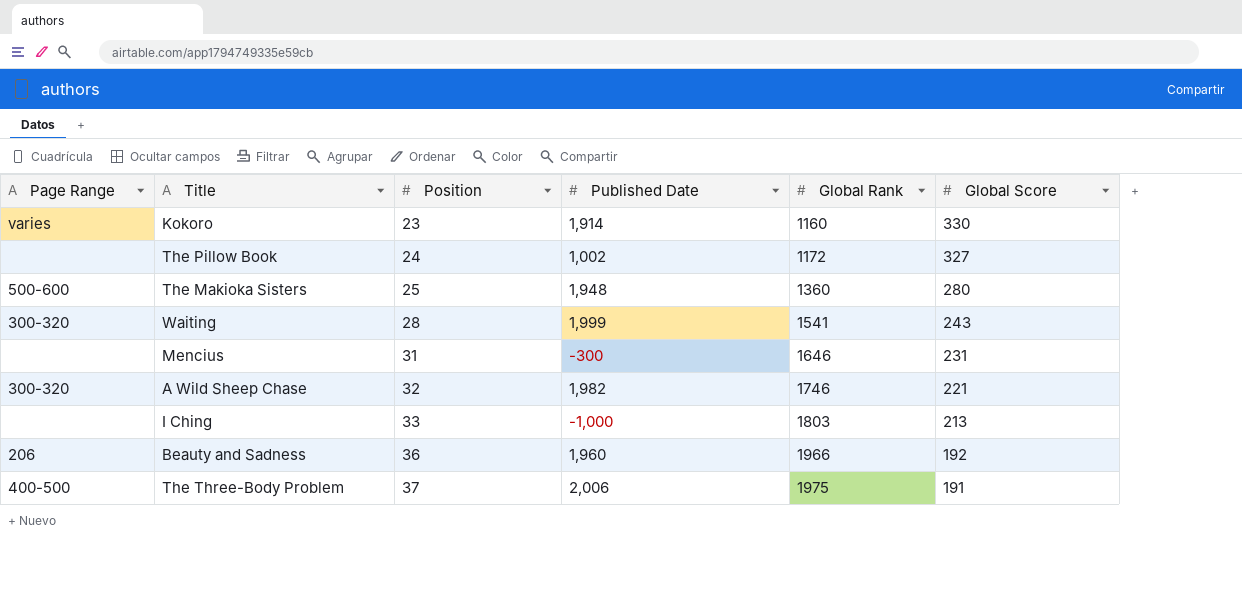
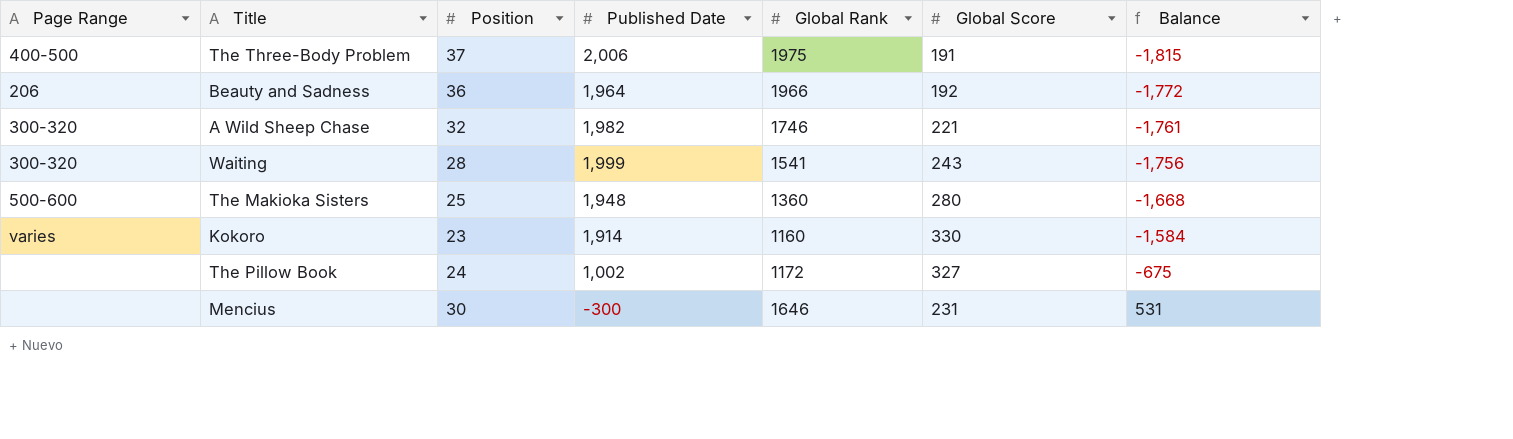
row order: Position ascending -> Balance ascending
column Balance | formula: none -> [Global Score] - [Published Date]
row I Ching: none | 33 | -1,000 | 1803 | 213 -> none
Beauty and Sadness | Published Date: 1,960 -> 1,964
Mencius | Position: 31 -> 30

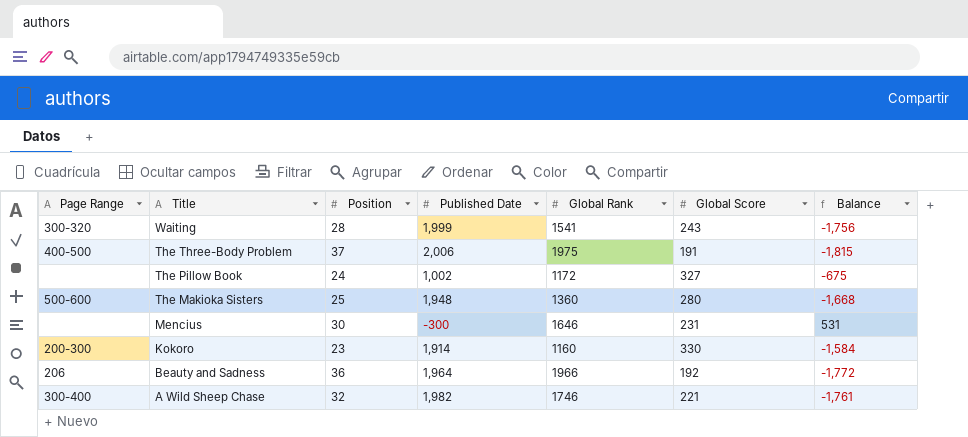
row order: Balance ascending -> Title descending
Kokoro | Page Range: varies -> 200-300
A Wild Sheep Chase | Page Range: 300-320 -> 300-400

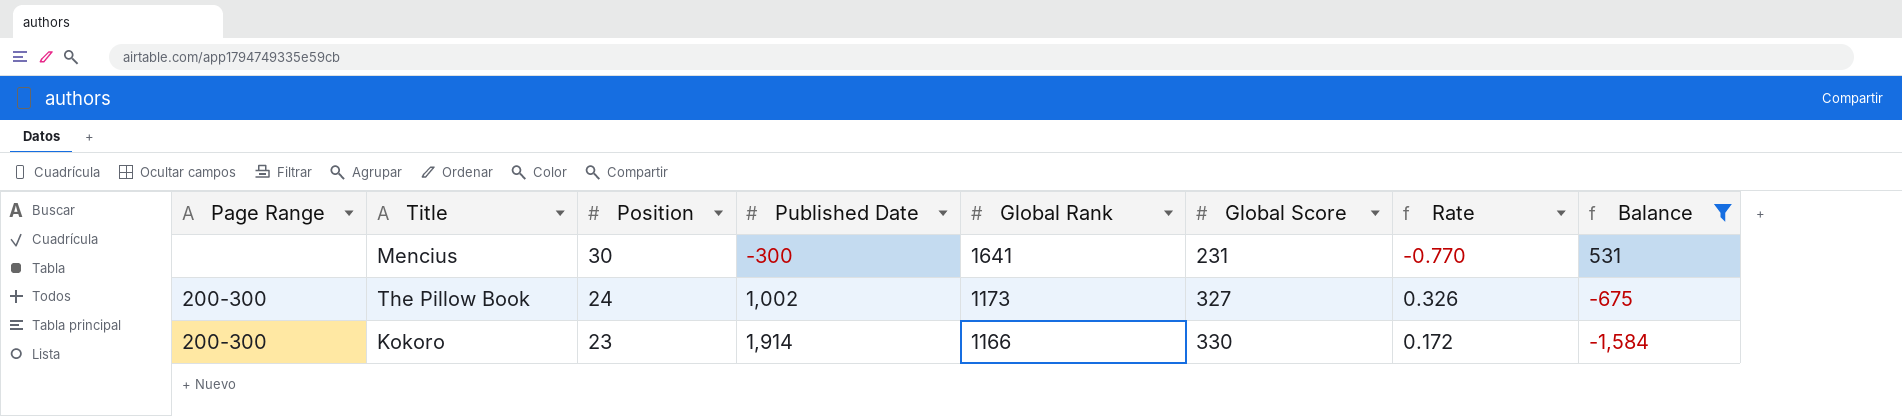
filter: none -> Balance >= -1,584
row order: Title descending -> Position descending
column Rate | formula: none -> [Global Score] / [Published Date]
Mencius | Global Rank: 1646 -> 1641
The Pillow Book | Page Range: none -> 200-300
The Pillow Book | Global Rank: 1172 -> 1173
Kokoro | Global Rank: 1160 -> 1166

